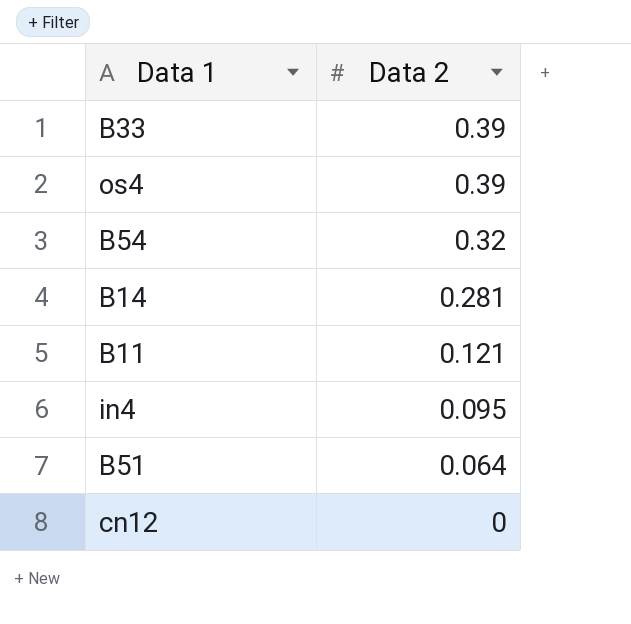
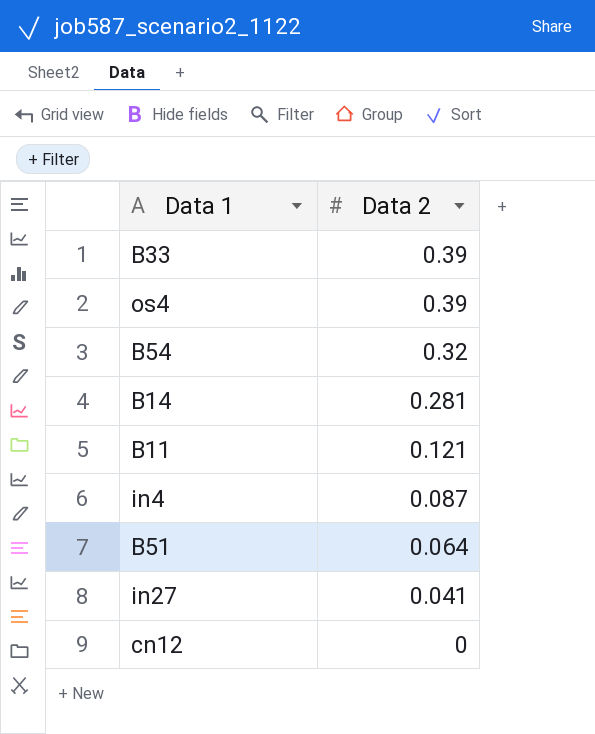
in4 | Data 2: 0.095 -> 0.087
row in27: none -> 0.041

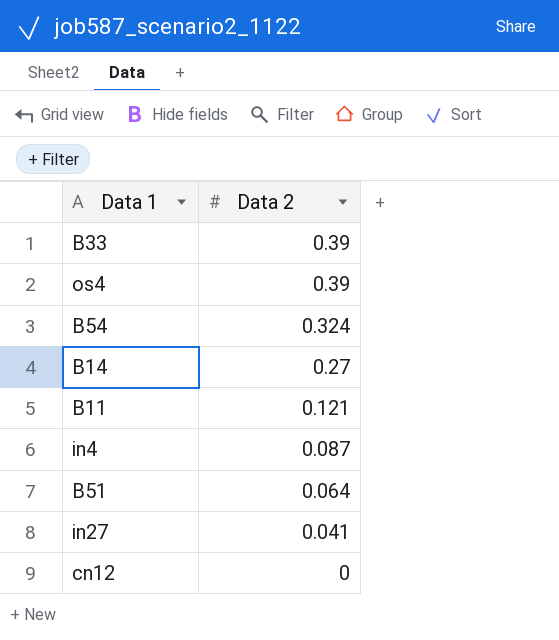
B54 | Data 2: 0.32 -> 0.324
B14 | Data 2: 0.281 -> 0.27

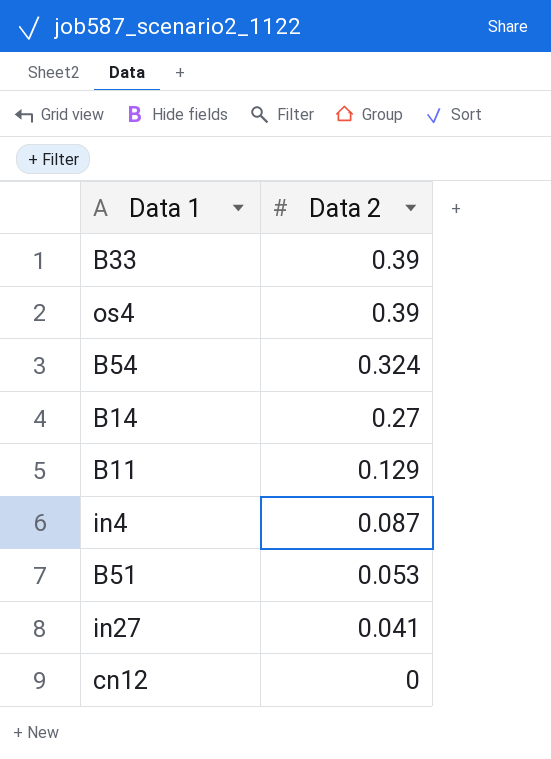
B11 | Data 2: 0.121 -> 0.129
B51 | Data 2: 0.064 -> 0.053

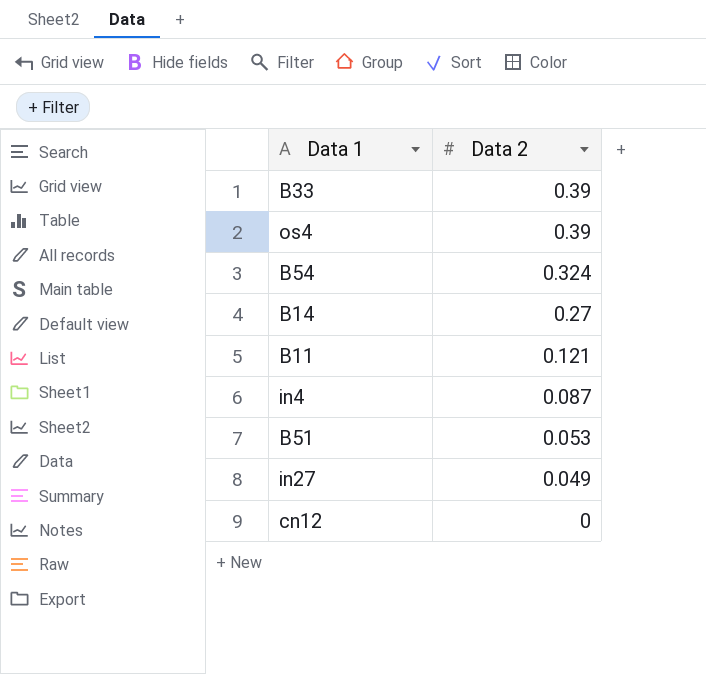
B11 | Data 2: 0.129 -> 0.121
in27 | Data 2: 0.041 -> 0.049

